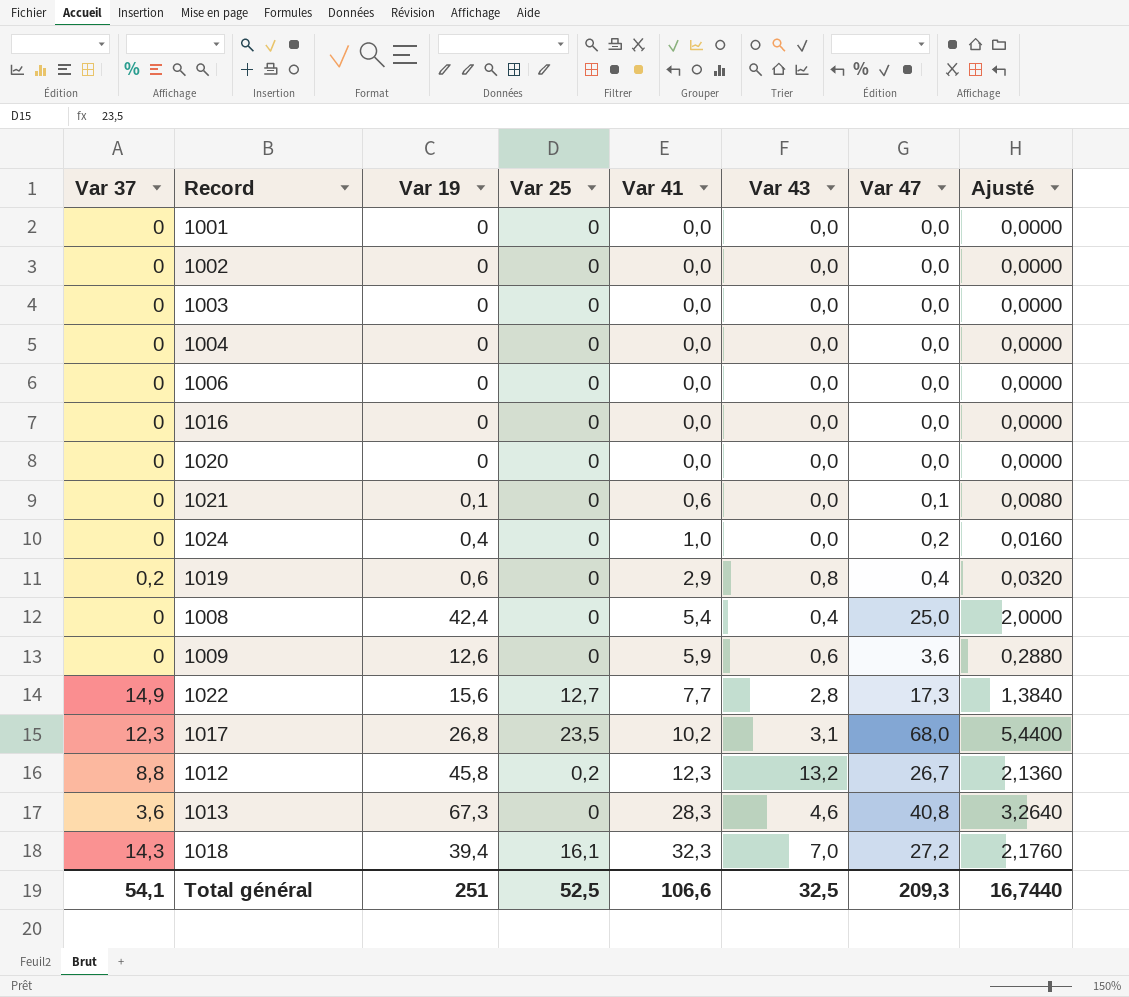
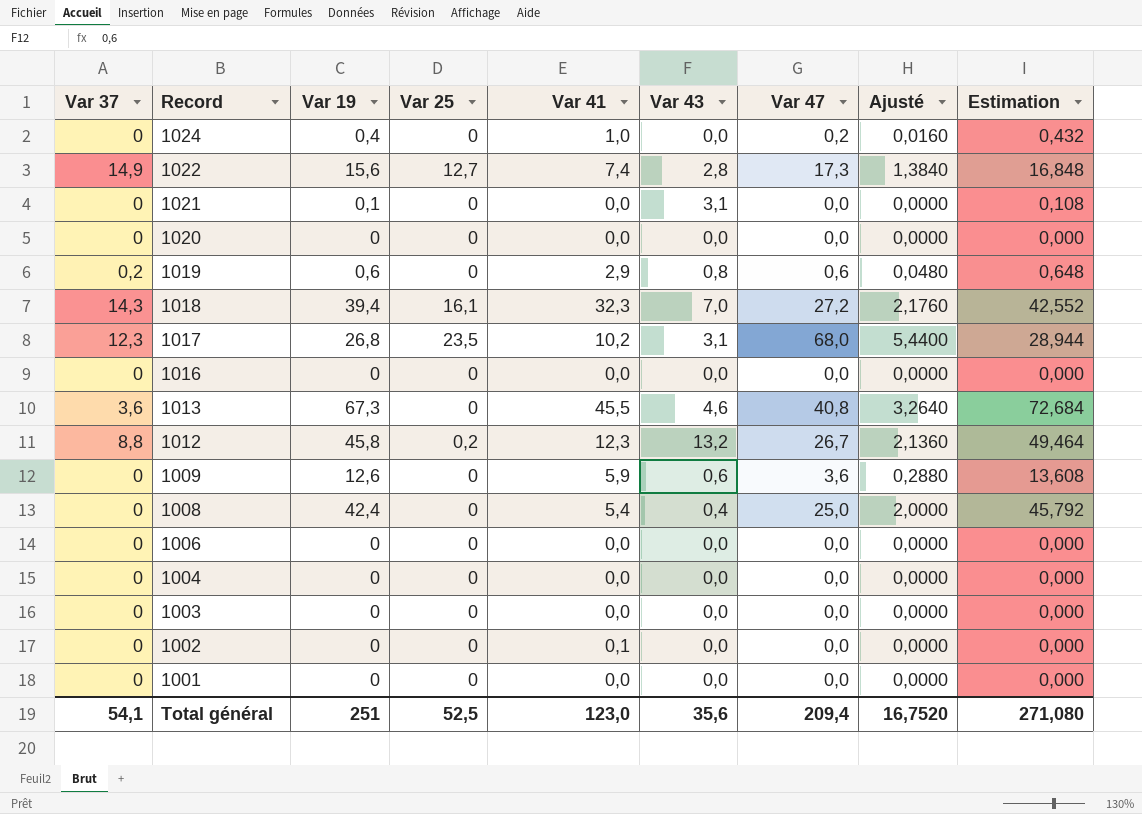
row order: Var 41 ascending -> Record descending
column Estimation | formula: none -> [Var 19] * 1,08
1022 | Var 41: 7,7 -> 7,4
1021 | Var 41: 0,6 -> 0,0
1021 | Var 43: 0,0 -> 3,1
1021 | Var 47: 0,1 -> 0,0
1021 | Ajusté: 0,0080 -> 0,0000
1019 | Var 47: 0,4 -> 0,6
1019 | Ajusté: 0,0320 -> 0,0480
1013 | Var 41: 28,3 -> 45,5
1002 | Var 41: 0,0 -> 0,1
Total général | Var 41: 106,6 -> 123,0
Total général | Var 43: 32,5 -> 35,6
Total général | Var 47: 209,3 -> 209,4
Total général | Ajusté: 16,7440 -> 16,7520

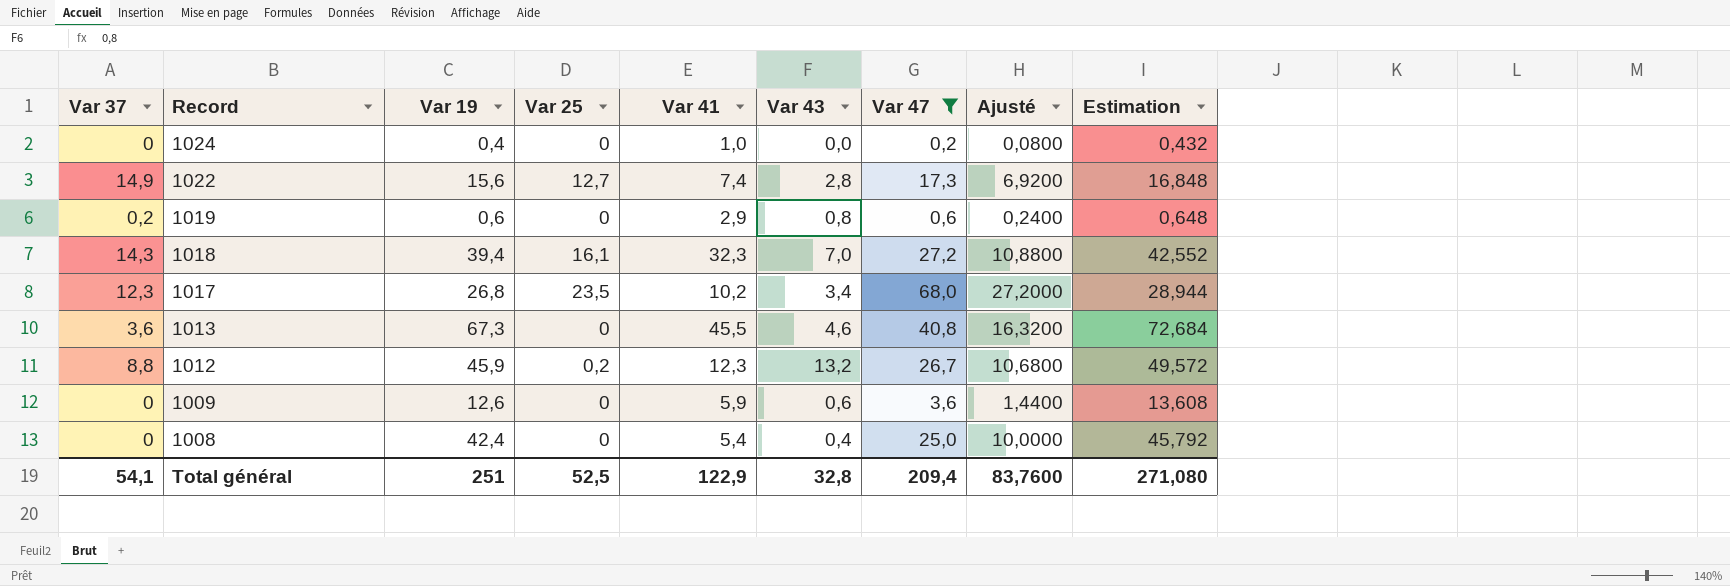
filter: none -> Var 47 != 0,0
column Ajusté | formula: [Var 47] * 0,08 -> [Var 47] * 0,4
1017 | Var 43: 3,1 -> 3,4
1012 | Var 19: 45,8 -> 45,9
1012 | Estimation: 49,464 -> 49,572
Total général | Var 41: 123,0 -> 122,9
Total général | Var 43: 35,6 -> 32,8
Total général | Ajusté: 16,7520 -> 83,7600

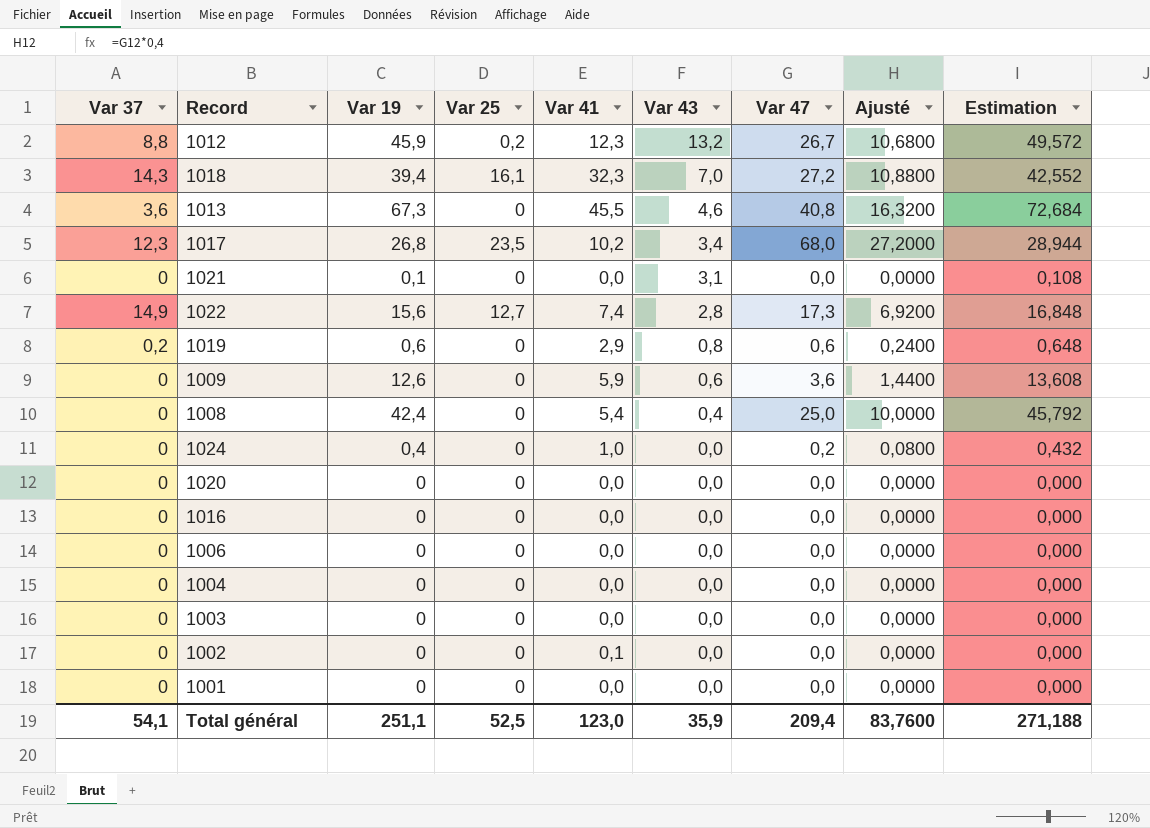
filter: Var 47 != 0,0 -> none
row order: Record descending -> Var 43 descending
Total général | Var 19: 251 -> 251,1
Total général | Var 41: 122,9 -> 123,0
Total général | Var 43: 32,8 -> 35,9
Total général | Estimation: 271,080 -> 271,188

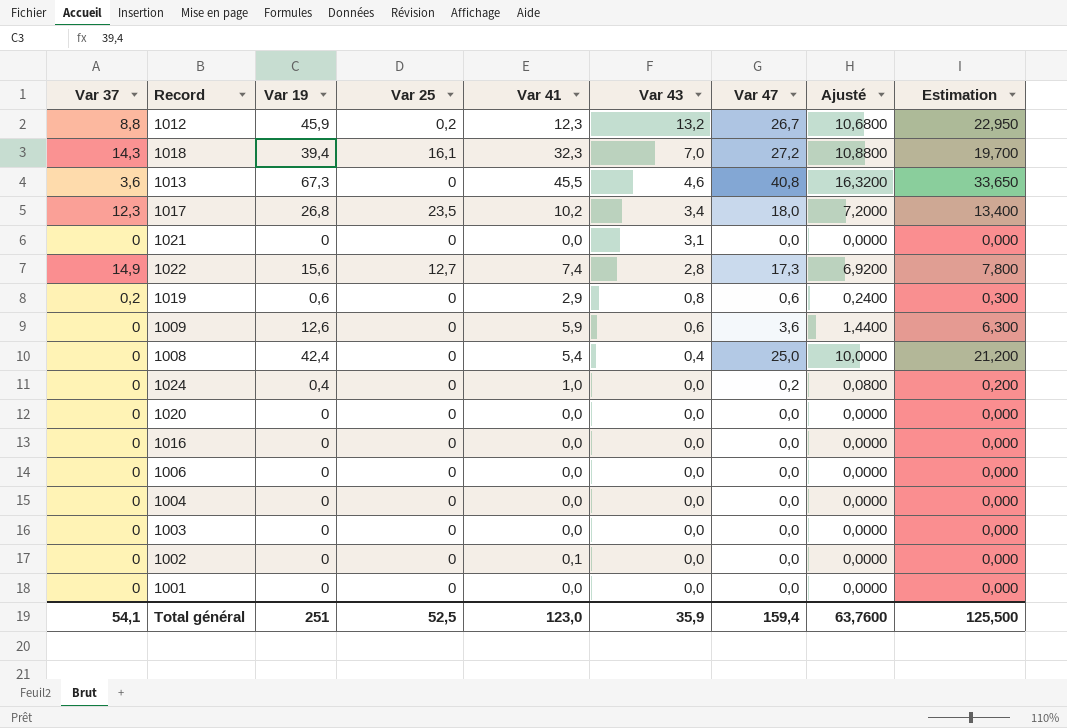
column Estimation | formula: [Var 19] * 1,08 -> [Var 19] * 0,5
1017 | Var 47: 68,0 -> 18,0
1017 | Ajusté: 27,2000 -> 7,2000
1021 | Var 19: 0,1 -> 0
Total général | Var 19: 251,1 -> 251
Total général | Var 47: 209,4 -> 159,4
Total général | Ajusté: 83,7600 -> 63,7600
Total général | Estimation: 271,188 -> 125,500

